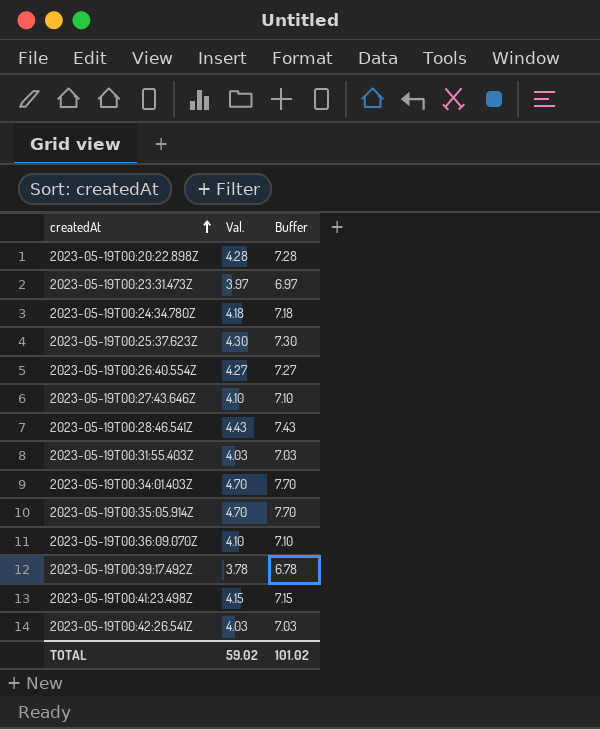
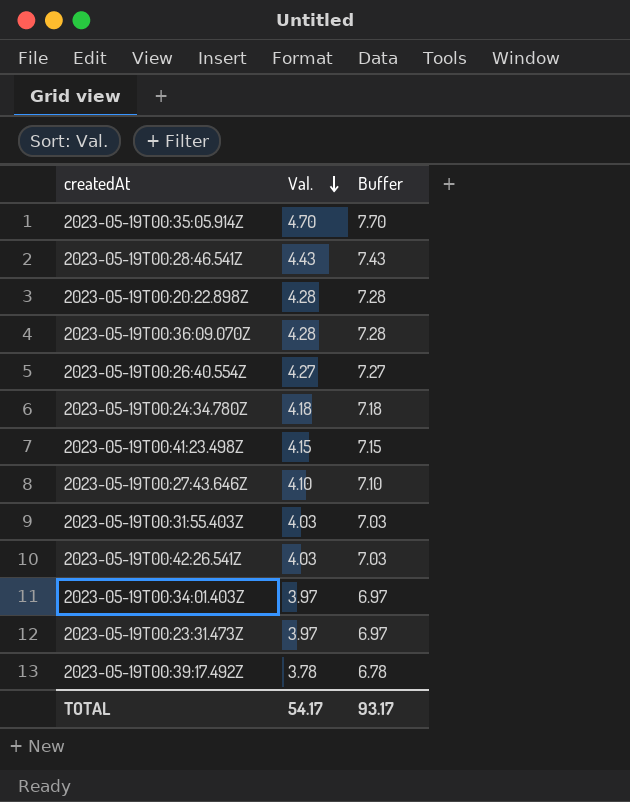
row order: createdAt ascending -> Val. descending
row 2023-05-19T00:25:37.623Z: 4.30 | 7.30 -> none
2023-05-19T00:36:09.070Z | Val.: 4.10 -> 4.28
2023-05-19T00:36:09.070Z | Buffer: 7.10 -> 7.28
2023-05-19T00:34:01.403Z | Val.: 4.70 -> 3.97
2023-05-19T00:34:01.403Z | Buffer: 7.70 -> 6.97
TOTAL | Val.: 59.02 -> 54.17
TOTAL | Buffer: 101.02 -> 93.17

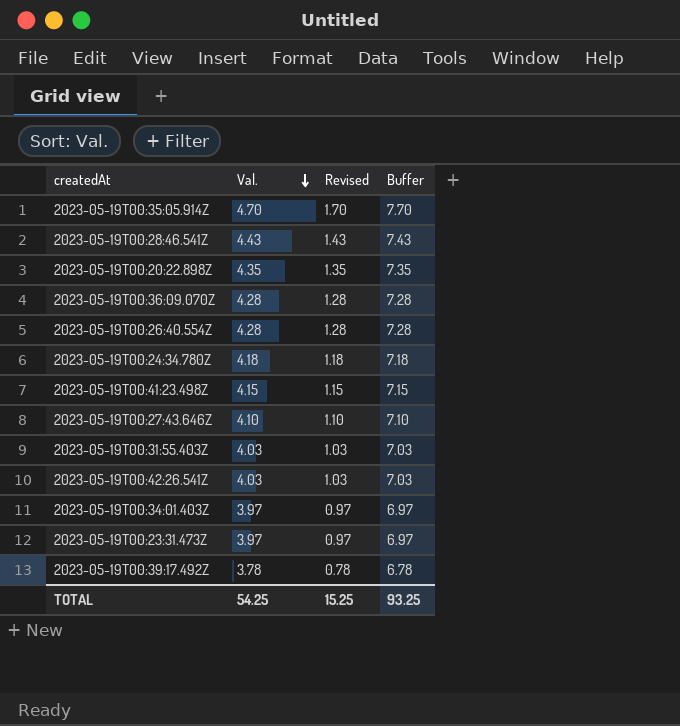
column Revised | formula: none -> [Val.] - 3
2023-05-19T00:20:22.898Z | Val.: 4.28 -> 4.35
2023-05-19T00:20:22.898Z | Buffer: 7.28 -> 7.35
2023-05-19T00:26:40.554Z | Val.: 4.27 -> 4.28
2023-05-19T00:26:40.554Z | Buffer: 7.27 -> 7.28
TOTAL | Val.: 54.17 -> 54.25
TOTAL | Buffer: 93.17 -> 93.25

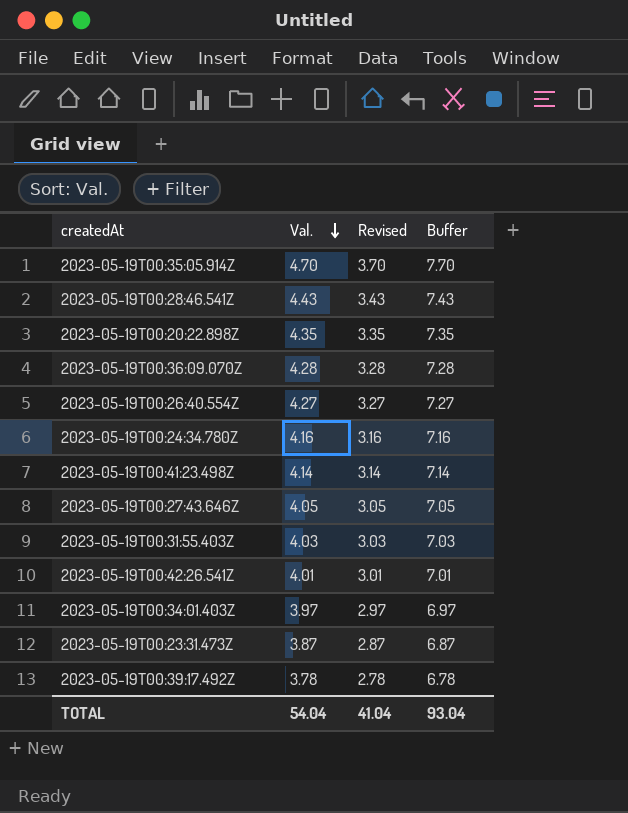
column Revised | formula: [Val.] - 3 -> [Val.] - 1
2023-05-19T00:26:40.554Z | Val.: 4.28 -> 4.27
2023-05-19T00:26:40.554Z | Buffer: 7.28 -> 7.27
2023-05-19T00:24:34.780Z | Val.: 4.18 -> 4.16
2023-05-19T00:24:34.780Z | Buffer: 7.18 -> 7.16
2023-05-19T00:41:23.498Z | Val.: 4.15 -> 4.14
2023-05-19T00:41:23.498Z | Buffer: 7.15 -> 7.14
2023-05-19T00:27:43.646Z | Val.: 4.10 -> 4.05
2023-05-19T00:27:43.646Z | Buffer: 7.10 -> 7.05
2023-05-19T00:42:26.541Z | Val.: 4.03 -> 4.01
2023-05-19T00:42:26.541Z | Buffer: 7.03 -> 7.01
2023-05-19T00:23:31.473Z | Val.: 3.97 -> 3.87
2023-05-19T00:23:31.473Z | Buffer: 6.97 -> 6.87
TOTAL | Val.: 54.25 -> 54.04
TOTAL | Revised: 15.25 -> 41.04
TOTAL | Buffer: 93.25 -> 93.04

